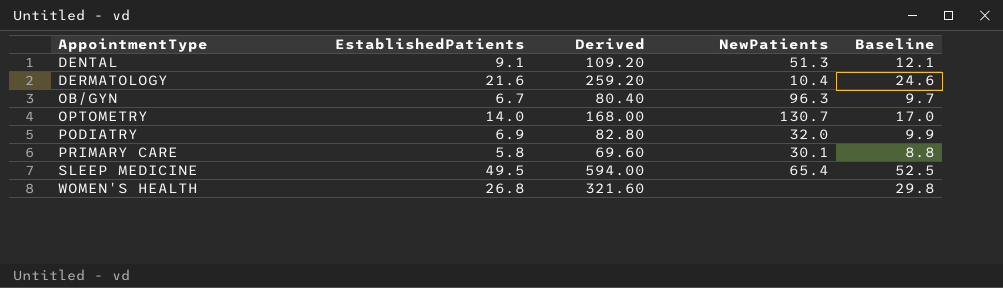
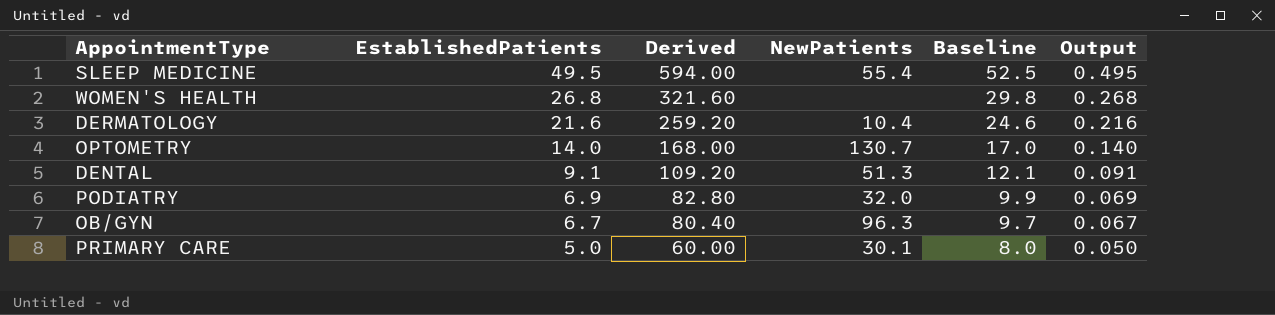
row order: AppointmentType ascending -> EstablishedPatients descending
column Output | formula: none -> [EstablishedPatients] * 0.01
SLEEP MEDICINE | NewPatients: 65.4 -> 55.4
PRIMARY CARE | EstablishedPatients: 5.8 -> 5.0
PRIMARY CARE | Derived: 69.60 -> 60.00
PRIMARY CARE | Baseline: 8.8 -> 8.0

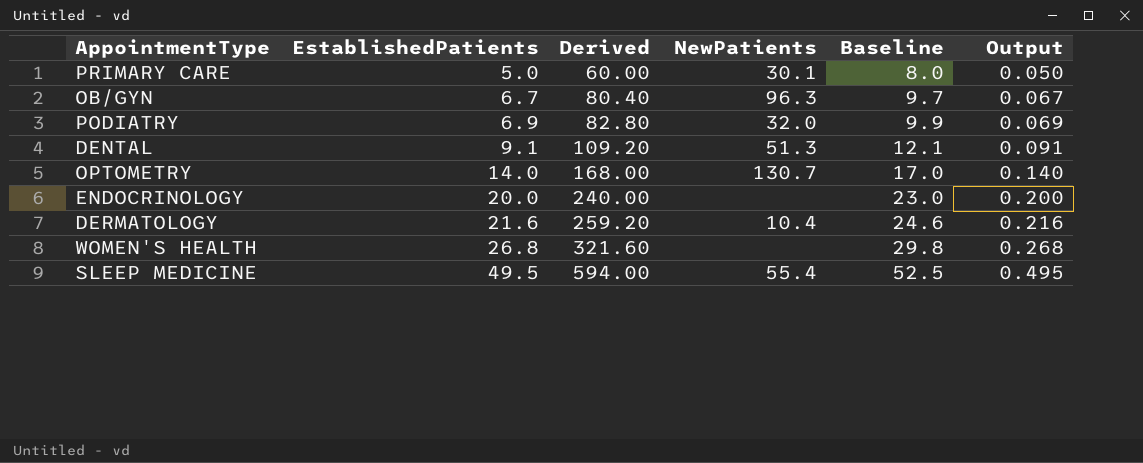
row order: EstablishedPatients descending -> EstablishedPatients ascending
row ENDOCRINOLOGY: none -> 20.0 | 240.00 | none | 23.0 | 0.200

